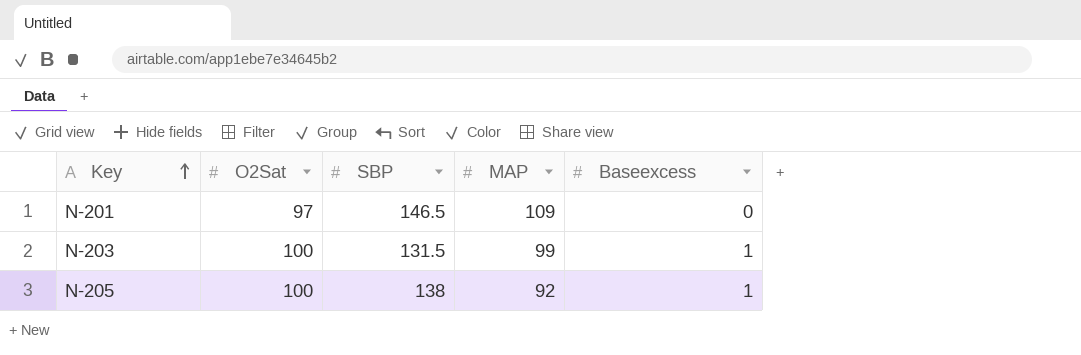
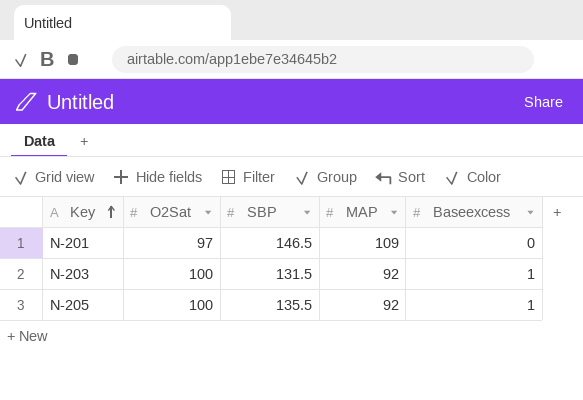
N-203 | MAP: 99 -> 92
N-205 | SBP: 138 -> 135.5

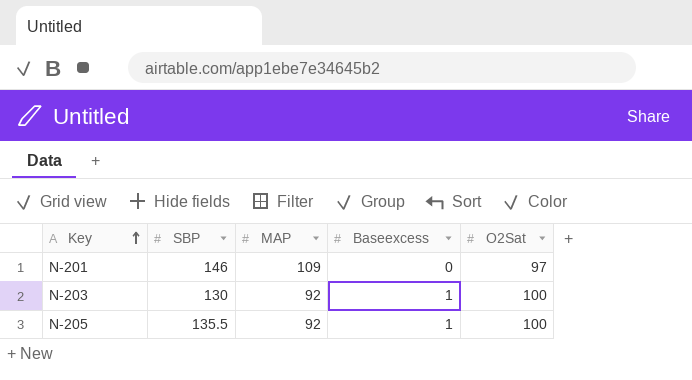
column O2Sat | position: 2 -> 5
N-201 | SBP: 146.5 -> 146
N-203 | SBP: 131.5 -> 130

